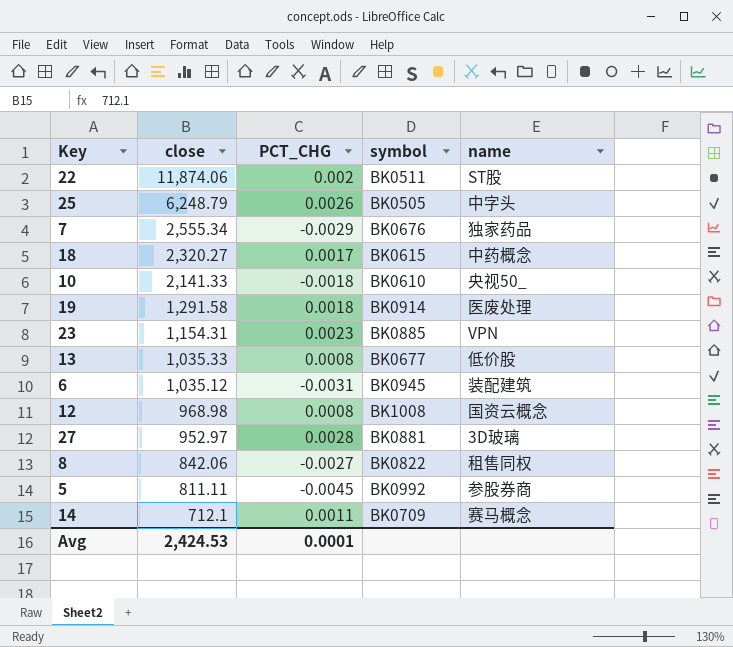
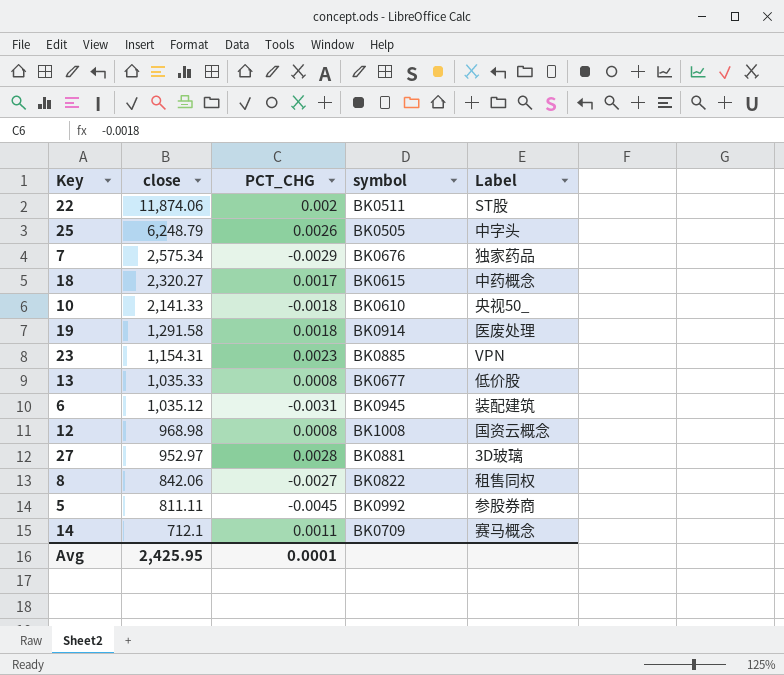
column name: name -> Label
7 | close: 2,555.34 -> 2,575.34
Avg | close: 2,424.53 -> 2,425.95

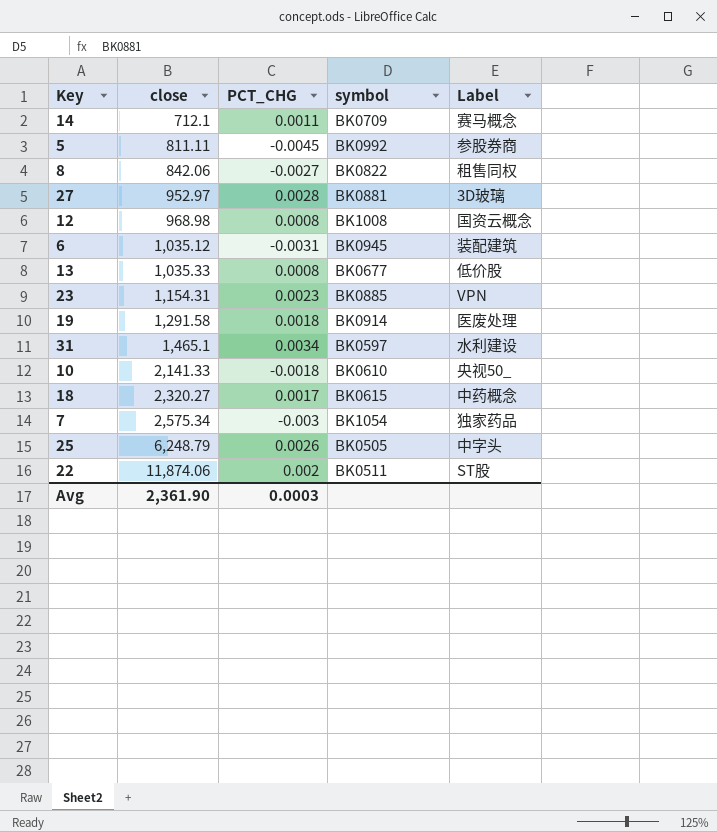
row order: close descending -> close ascending
row 31: none -> 1,465.1 | 0.0034 | BK0597 | 水利建设
7 | PCT_CHG: -0.0029 -> -0.003
7 | symbol: BK0676 -> BK1054
Avg | close: 2,425.95 -> 2,361.90
Avg | PCT_CHG: 0.0001 -> 0.0003

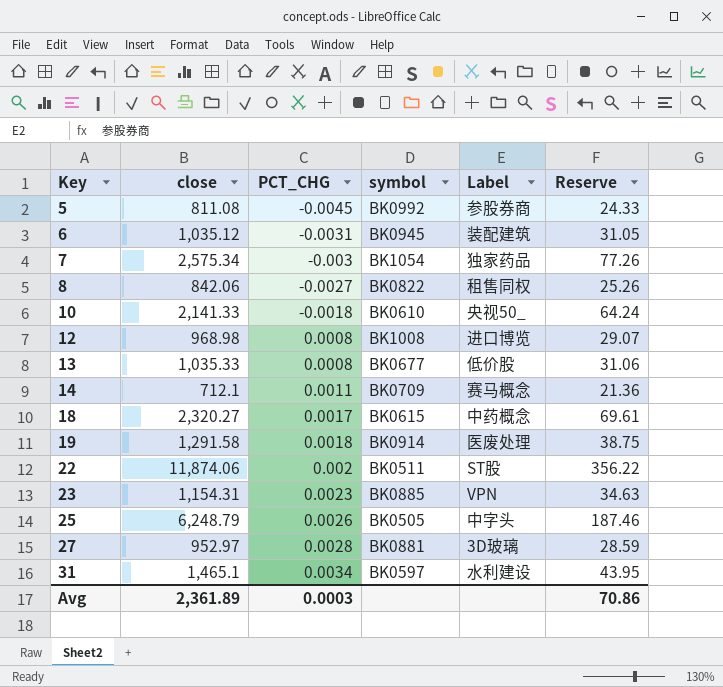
row order: close ascending -> Key ascending
column Reserve | formula: none -> [close] * 0.03
5 | close: 811.11 -> 811.08
12 | Label: 国资云概念 -> 进口博览
Avg | close: 2,361.90 -> 2,361.89

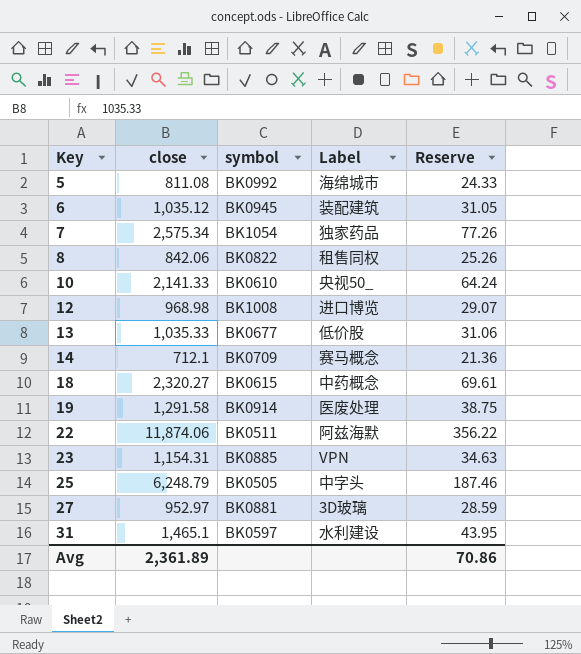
column PCT_CHG | position: 3 -> none
5 | Label: 参股券商 -> 海绵城市
22 | Label: ST股 -> 阿兹海默

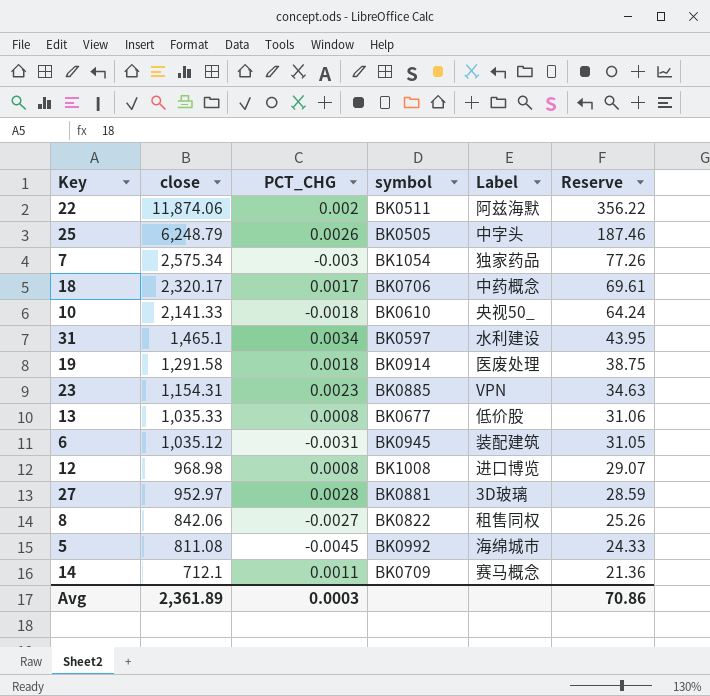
row order: Key ascending -> close descending
column PCT_CHG | position: none -> 3
18 | close: 2,320.27 -> 2,320.17
18 | symbol: BK0615 -> BK0706

